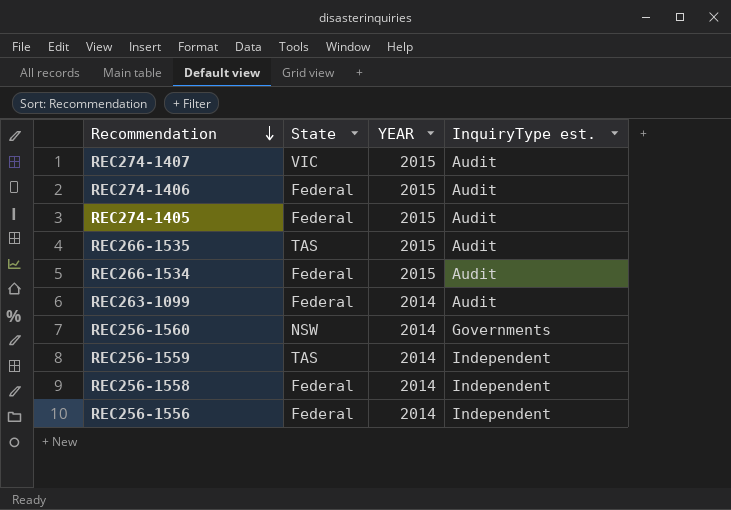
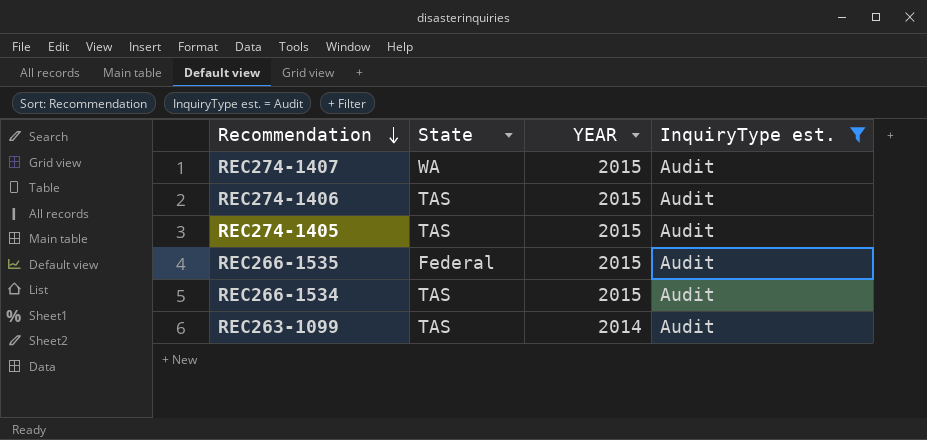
filter: none -> InquiryType est. = Audit
REC274-1407 | State: VIC -> WA
REC274-1406 | State: Federal -> TAS
REC274-1405 | State: Federal -> TAS
REC266-1535 | State: TAS -> Federal
REC266-1534 | State: Federal -> TAS
REC263-1099 | State: Federal -> TAS

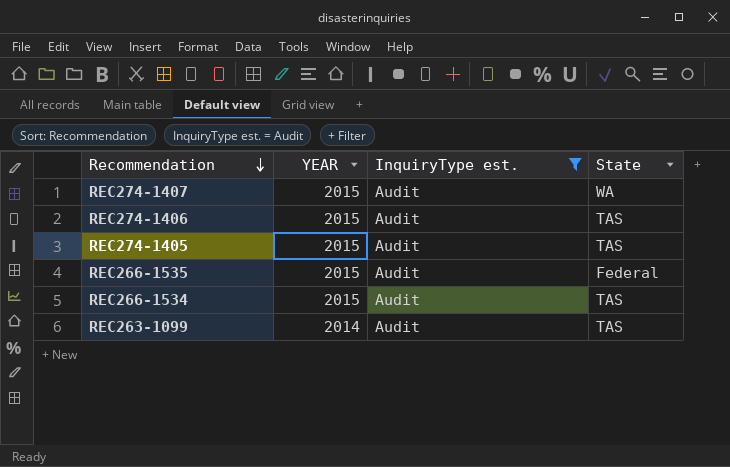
column State | position: 2 -> 4

